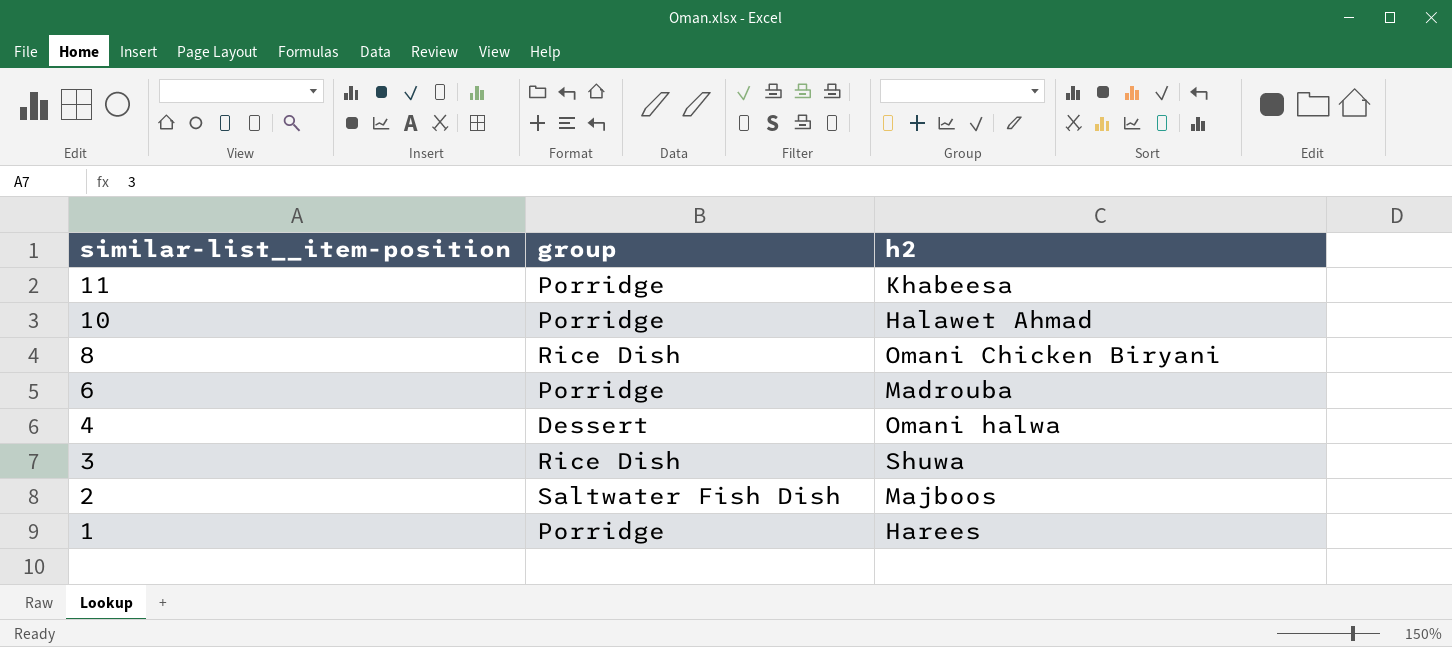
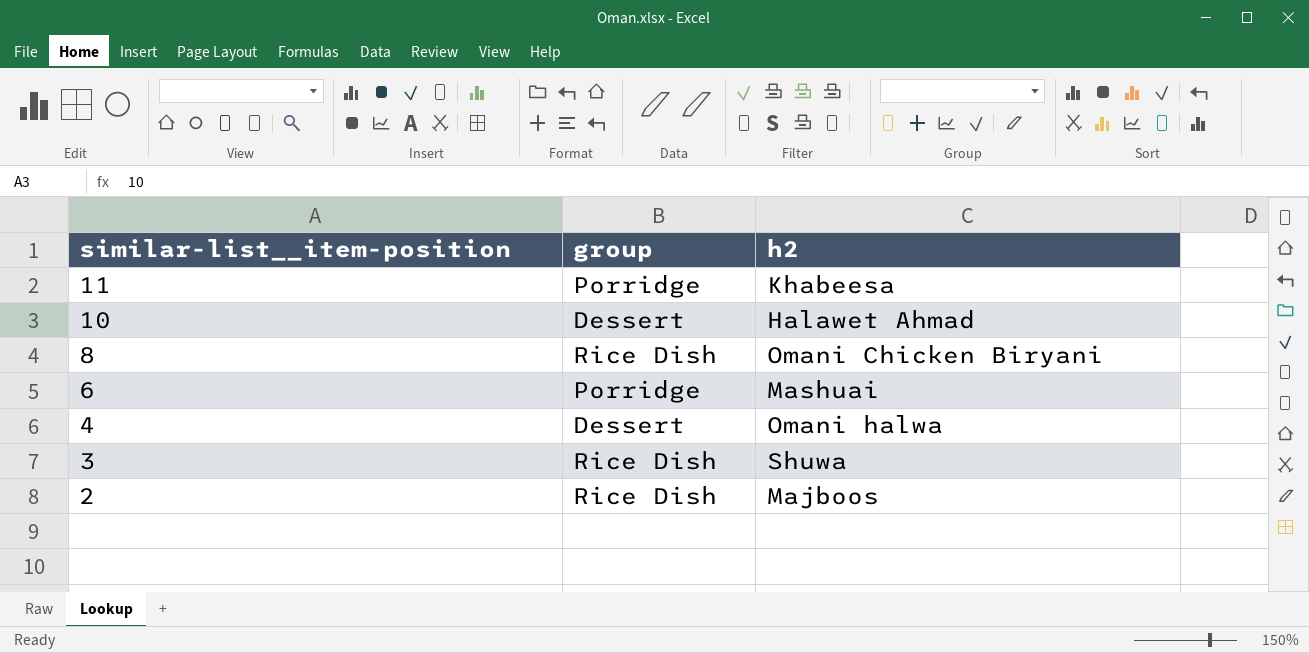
row 1: Porridge | Harees -> none
10 | group: Porridge -> Dessert
6 | h2: Madrouba -> Mashuai
2 | group: Saltwater Fish Dish -> Rice Dish

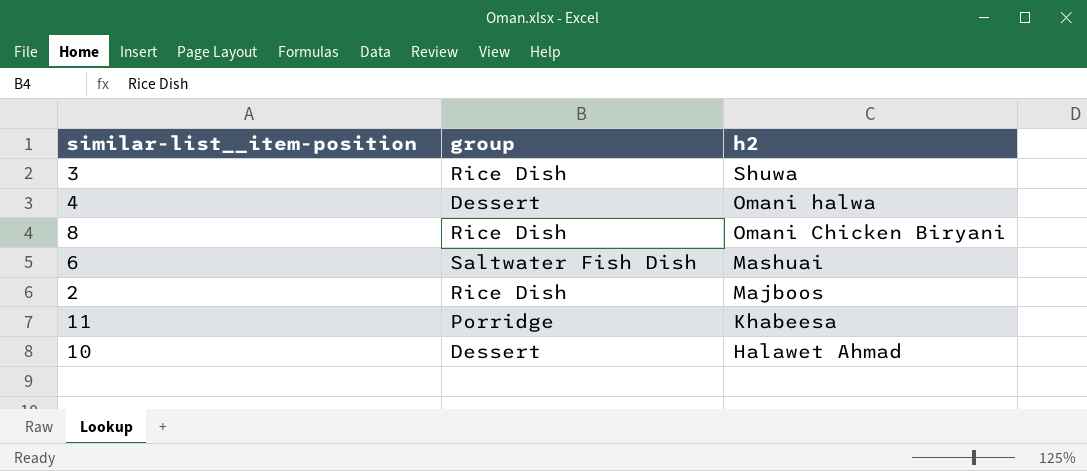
row order: similar-list__item-position descending -> h2 descending
6 | group: Porridge -> Saltwater Fish Dish

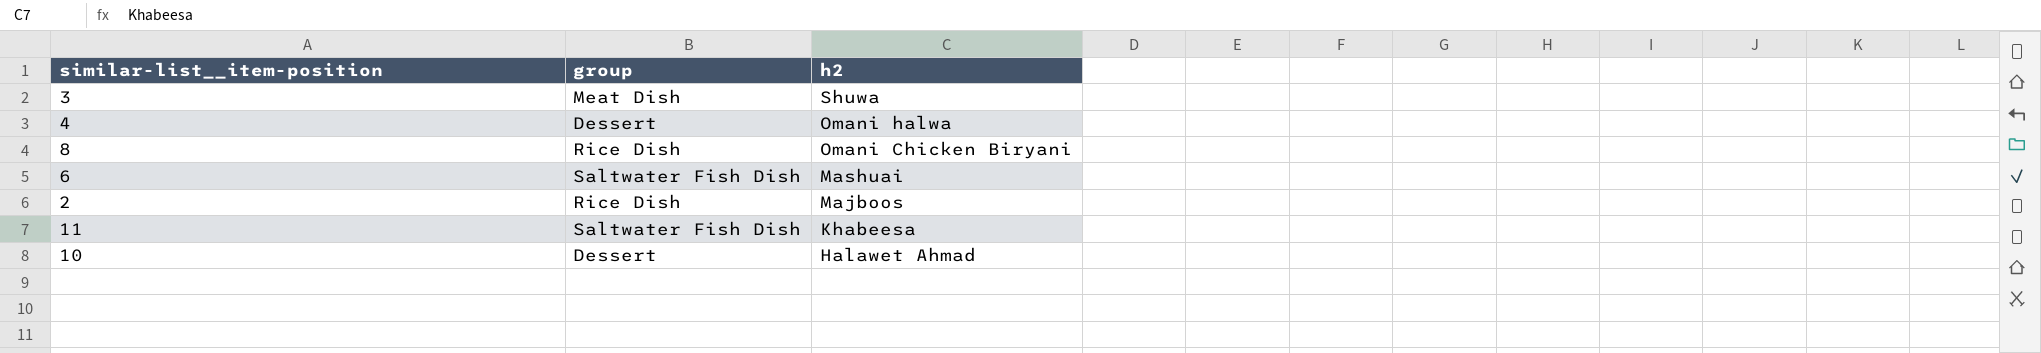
3 | group: Rice Dish -> Meat Dish
11 | group: Porridge -> Saltwater Fish Dish

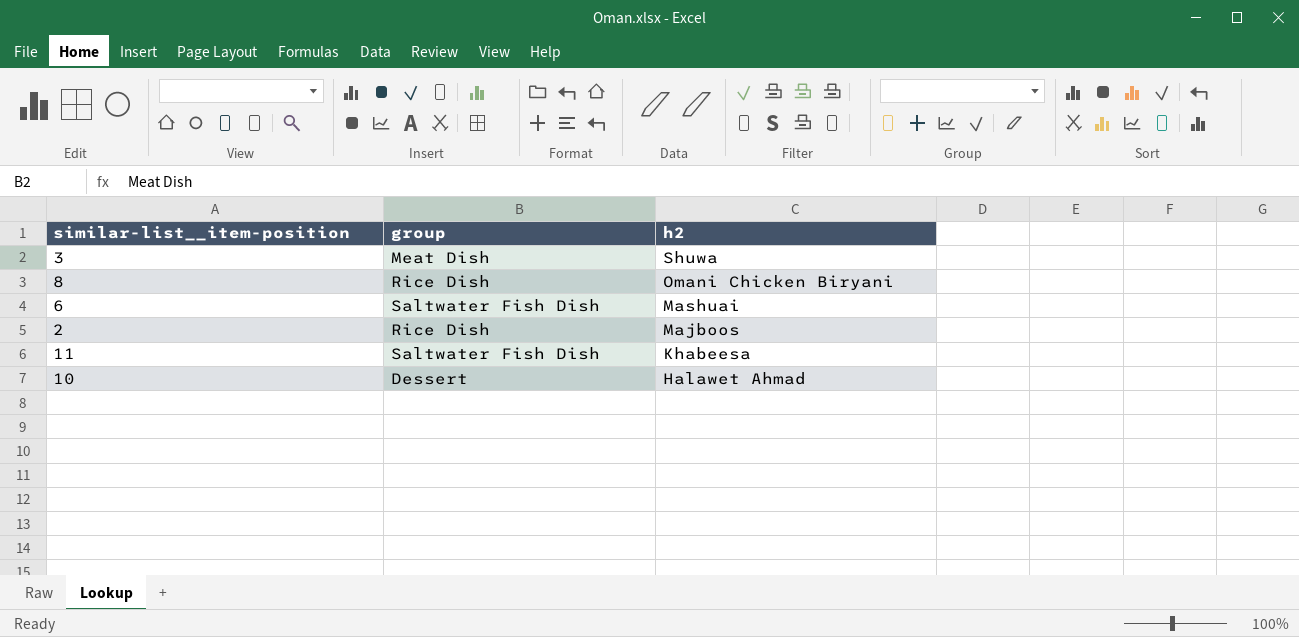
row 4: Dessert | Omani halwa -> none

